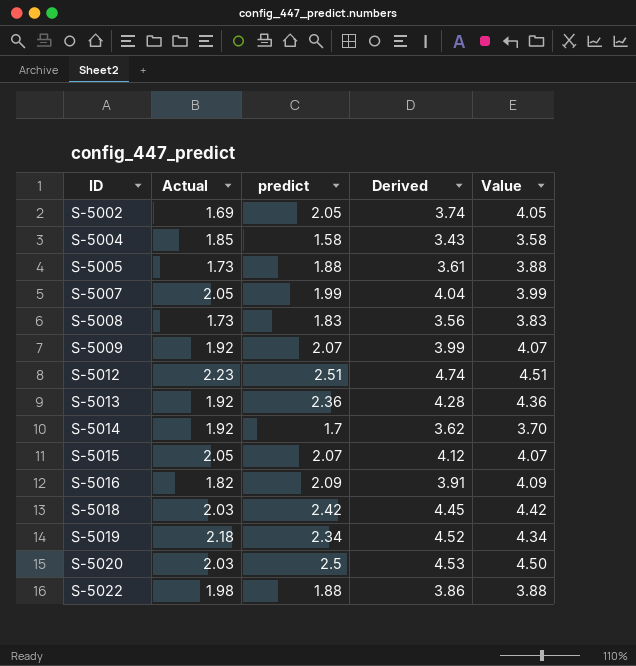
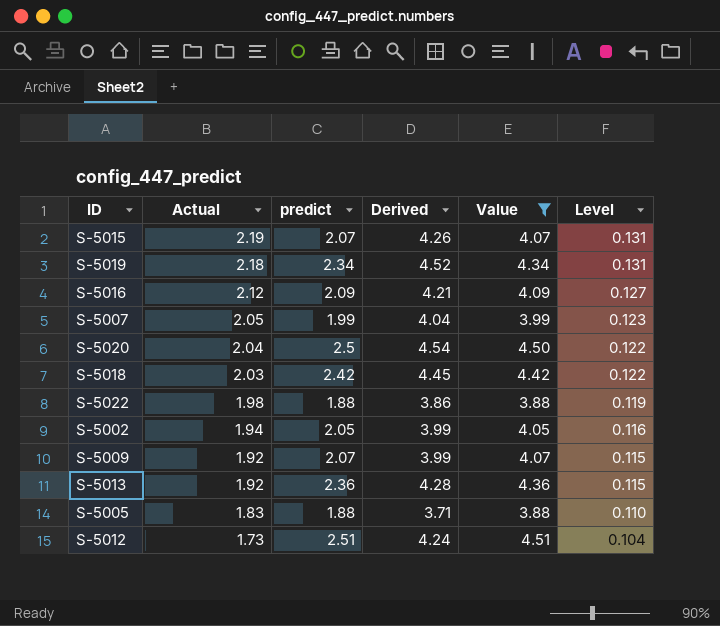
filter: none -> Value >= 3.88
row order: ID ascending -> Actual descending
column Level | formula: none -> [Actual] * 0.06
S-5015 | Actual: 2.05 -> 2.19
S-5015 | Derived: 4.12 -> 4.26
S-5016 | Actual: 1.82 -> 2.12
S-5016 | Derived: 3.91 -> 4.21
S-5020 | Actual: 2.03 -> 2.04
S-5020 | Derived: 4.53 -> 4.54
S-5002 | Actual: 1.69 -> 1.94
S-5002 | Derived: 3.74 -> 3.99
S-5005 | Actual: 1.73 -> 1.83
S-5005 | Derived: 3.61 -> 3.71
S-5012 | Actual: 2.23 -> 1.73
S-5012 | Derived: 4.74 -> 4.24

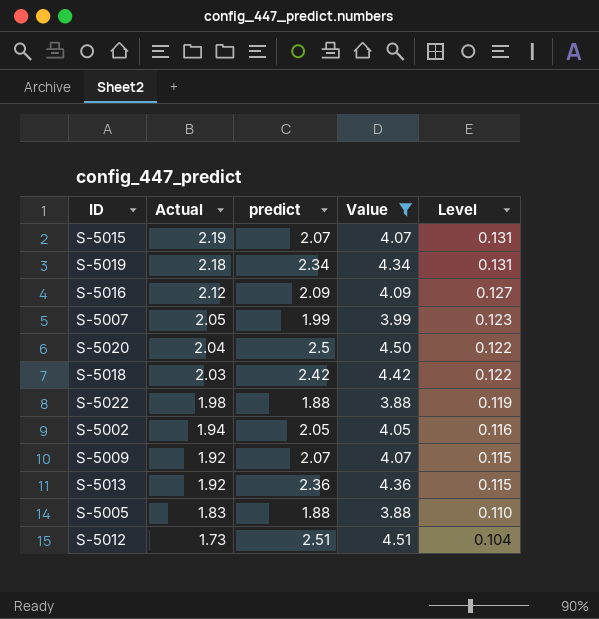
column Derived | formula: [Actual] + [predict] -> none

